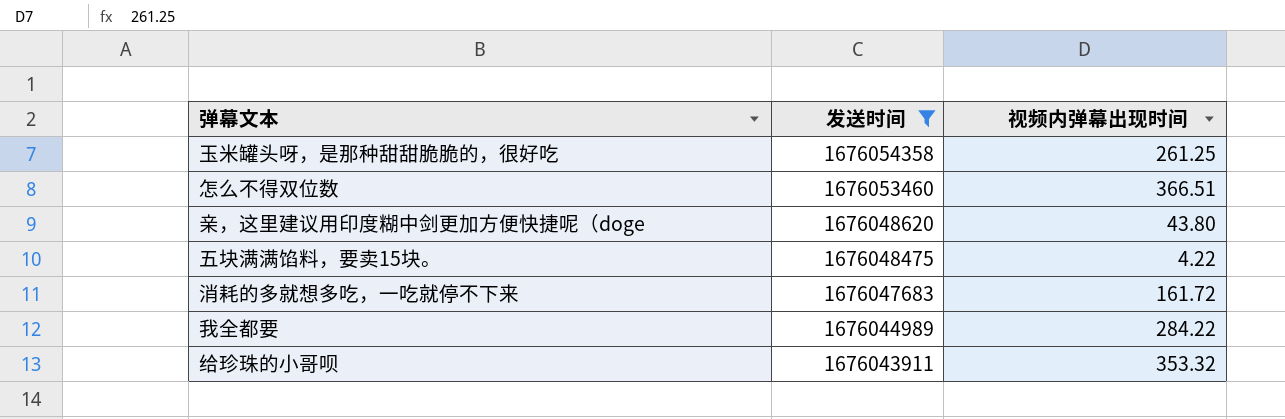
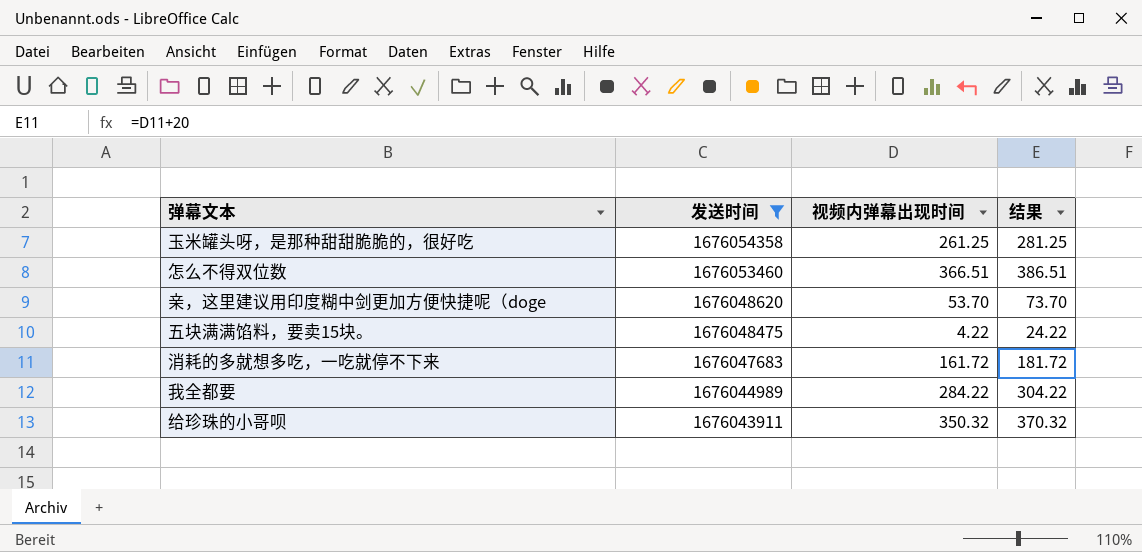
column 结果 | formula: none -> [视频内弹幕出现时间] + 20
亲，这里建议用印度糊中剑更加方便快捷呢（doge | 视频内弹幕出现时间: 43.80 -> 53.70
给珍珠的小哥呗 | 视频内弹幕出现时间: 353.32 -> 350.32

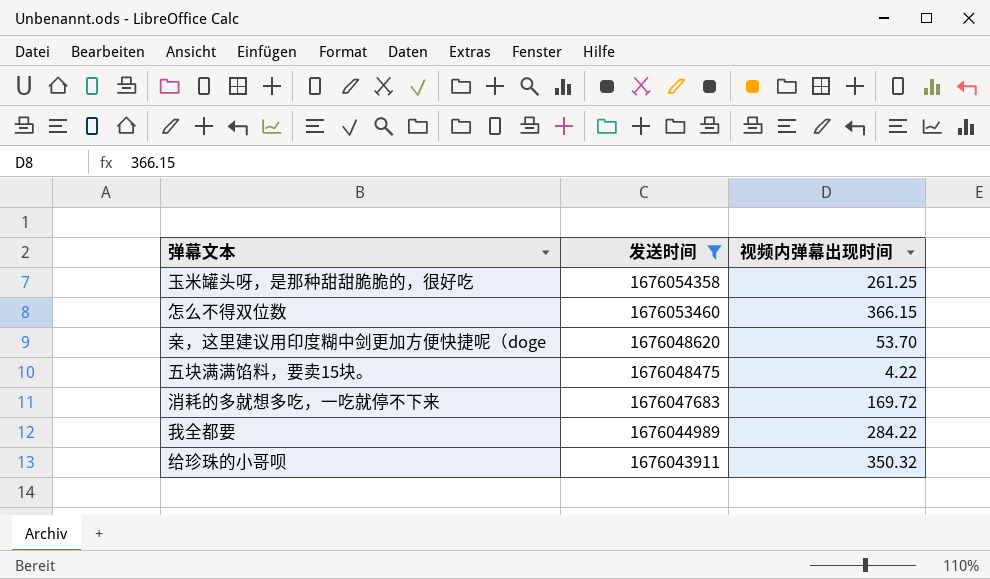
column 结果 | formula: [视频内弹幕出现时间] + 20 -> none
怎么不得双位数 | 视频内弹幕出现时间: 366.51 -> 366.15
消耗的多就想多吃，一吃就停不下来 | 视频内弹幕出现时间: 161.72 -> 169.72

